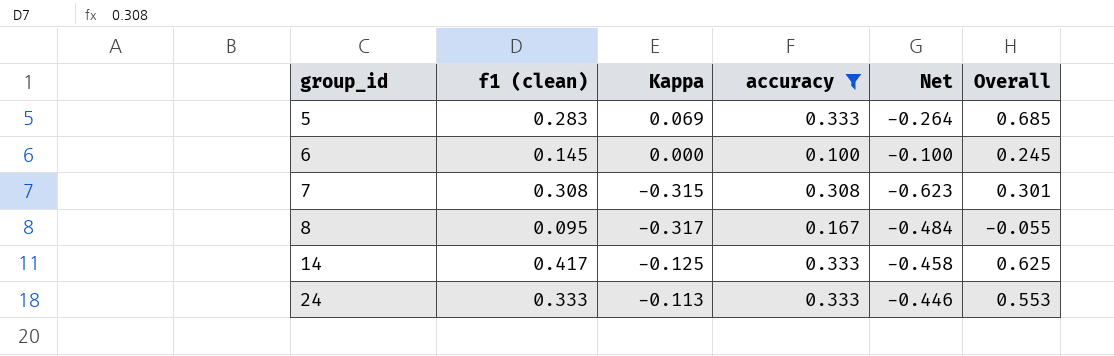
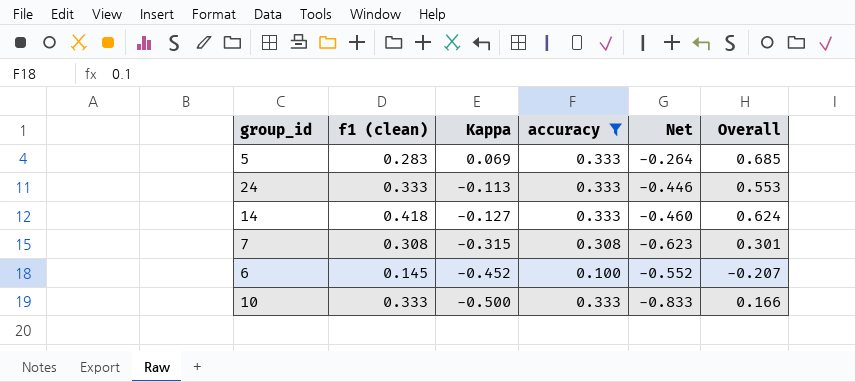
row order: group_id ascending -> Kappa descending
row 8: 0.095 | -0.317 | 0.167 | -0.484 | -0.055 -> none
14 | f1 (clean): 0.417 -> 0.418
14 | Kappa: -0.125 -> -0.127
14 | Net: -0.458 -> -0.460
14 | Overall: 0.625 -> 0.624
6 | Kappa: 0.000 -> -0.452
6 | Net: -0.100 -> -0.552
6 | Overall: 0.245 -> -0.207
row 10: none -> 0.333 | -0.500 | 0.333 | -0.833 | 0.166

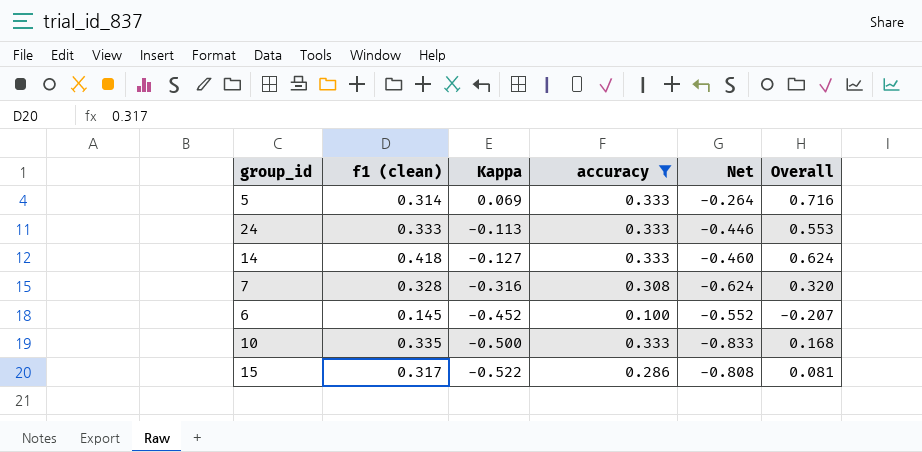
5 | f1 (clean): 0.283 -> 0.314
5 | Overall: 0.685 -> 0.716
7 | f1 (clean): 0.308 -> 0.328
7 | Kappa: -0.315 -> -0.316
7 | Net: -0.623 -> -0.624
7 | Overall: 0.301 -> 0.320
10 | f1 (clean): 0.333 -> 0.335
10 | Overall: 0.166 -> 0.168
row 15: none -> 0.317 | -0.522 | 0.286 | -0.808 | 0.081

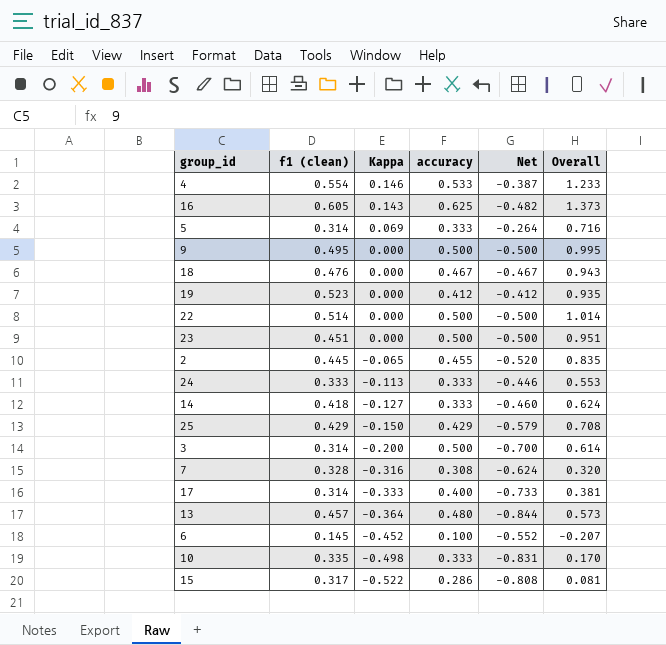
filter: accuracy <= 0.333 -> none
10 | Kappa: -0.500 -> -0.498
10 | Net: -0.833 -> -0.831
10 | Overall: 0.168 -> 0.170

